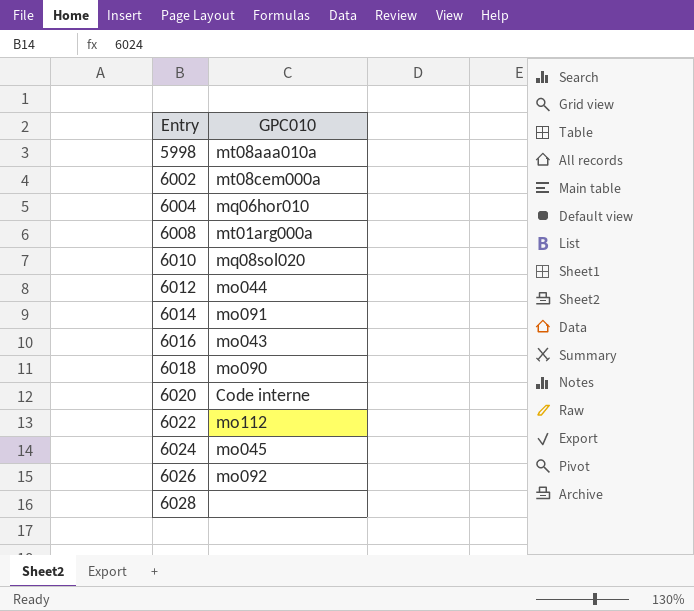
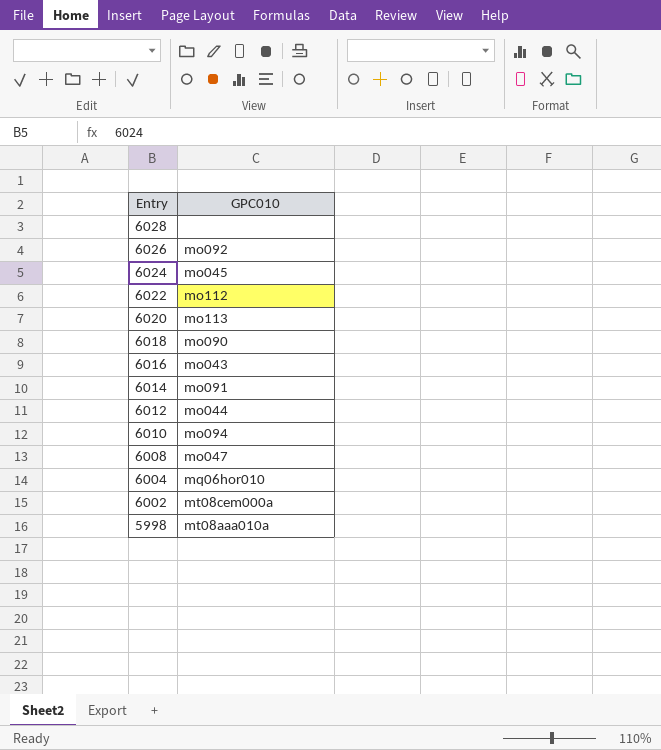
row order: Entry ascending -> Entry descending
6020 | GPC010: Code interne -> mo113
6010 | GPC010: mq08sol020 -> mo094
6008 | GPC010: mt01arg000a -> mo047

